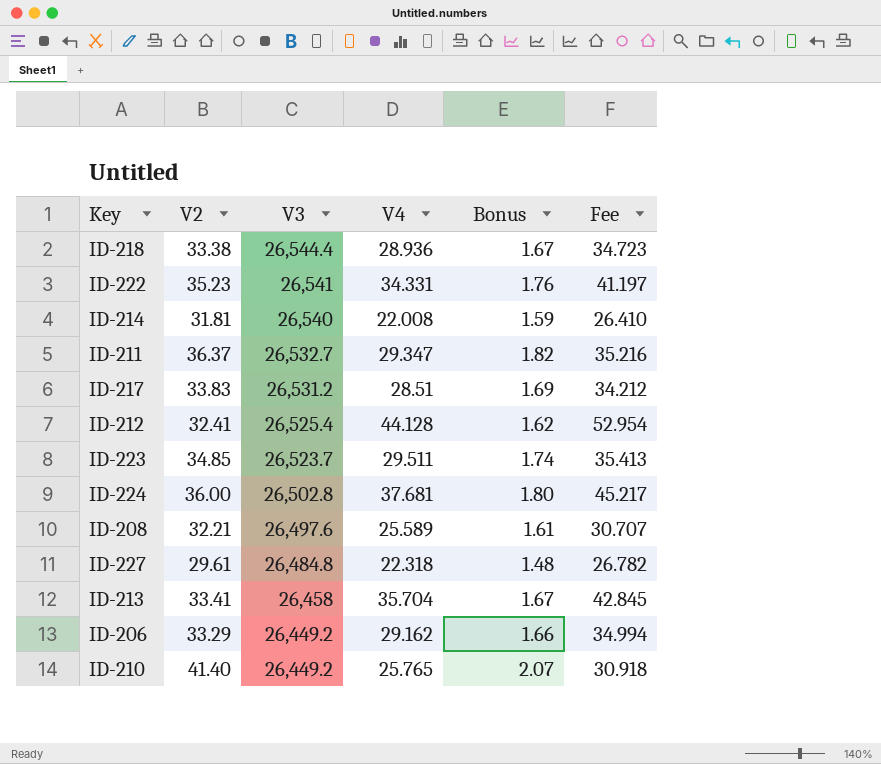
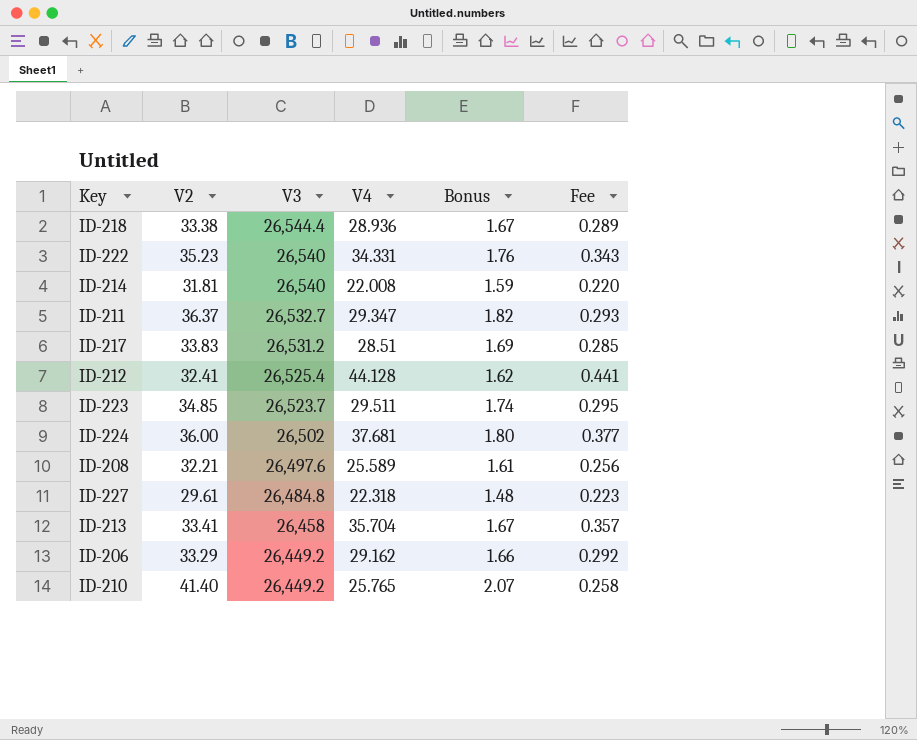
column Fee | formula: [V4] * 1.2 -> [V4] * 0.01
ID-222 | V3: 26,541 -> 26,540
ID-224 | V3: 26,502.8 -> 26,502

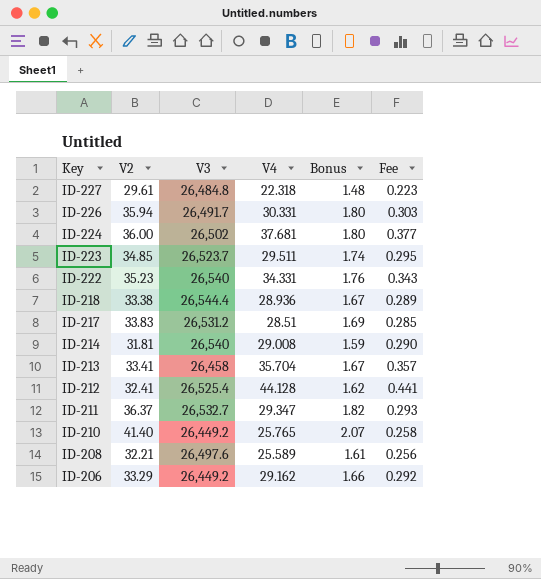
row order: V3 descending -> Key descending
row ID-226: none -> 35.94 | 26,491.7 | 30.331 | 1.80 | 0.303
ID-214 | V4: 22.008 -> 29.008
ID-214 | Fee: 0.220 -> 0.290

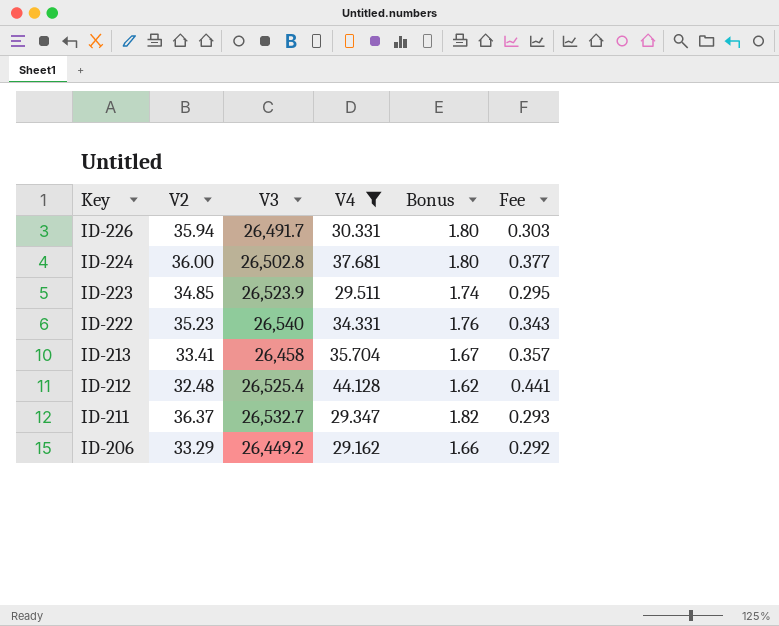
filter: none -> V4 >= 29.162
ID-224 | V3: 26,502 -> 26,502.8
ID-223 | V3: 26,523.7 -> 26,523.9
ID-212 | V2: 32.41 -> 32.48

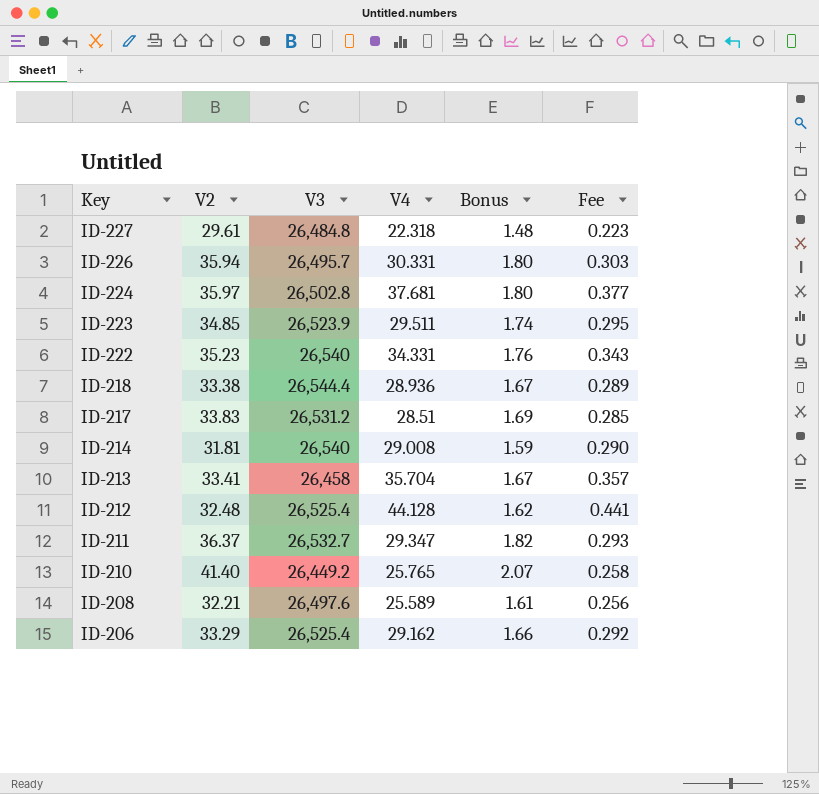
filter: V4 >= 29.162 -> none
ID-226 | V3: 26,491.7 -> 26,495.7
ID-224 | V2: 36.00 -> 35.97
ID-206 | V3: 26,449.2 -> 26,525.4

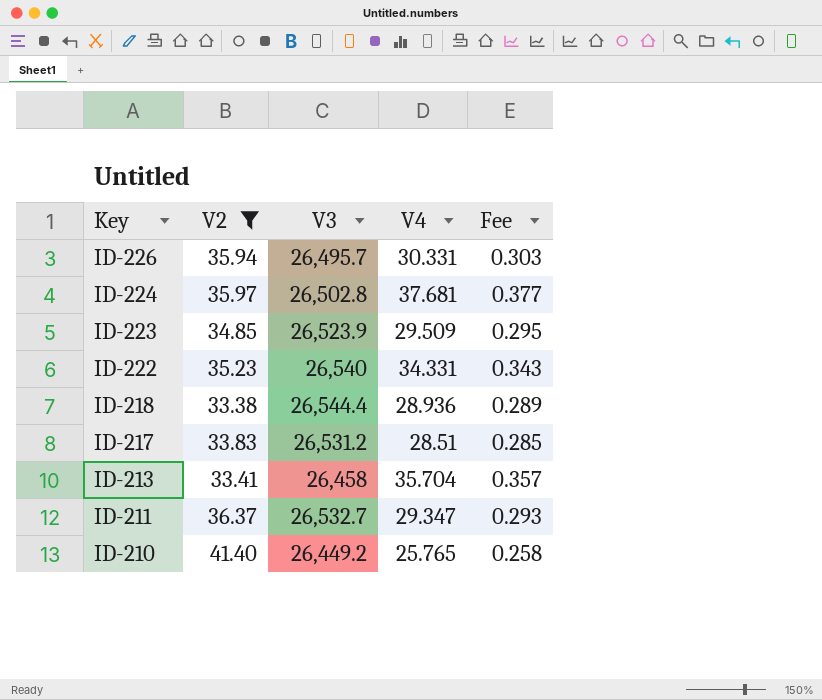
filter: none -> V2 >= 33.38
column Bonus | formula: [V2] * 0.05 -> none
ID-223 | V4: 29.511 -> 29.509

